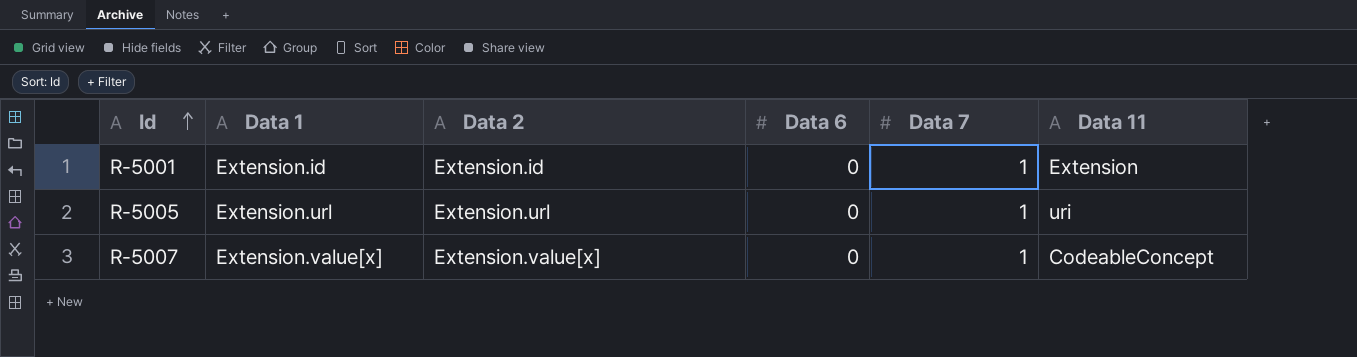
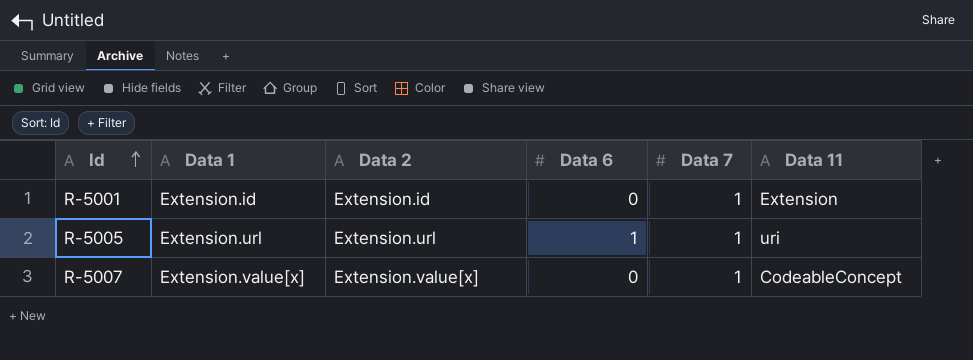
R-5005 | Data 6: 0 -> 1

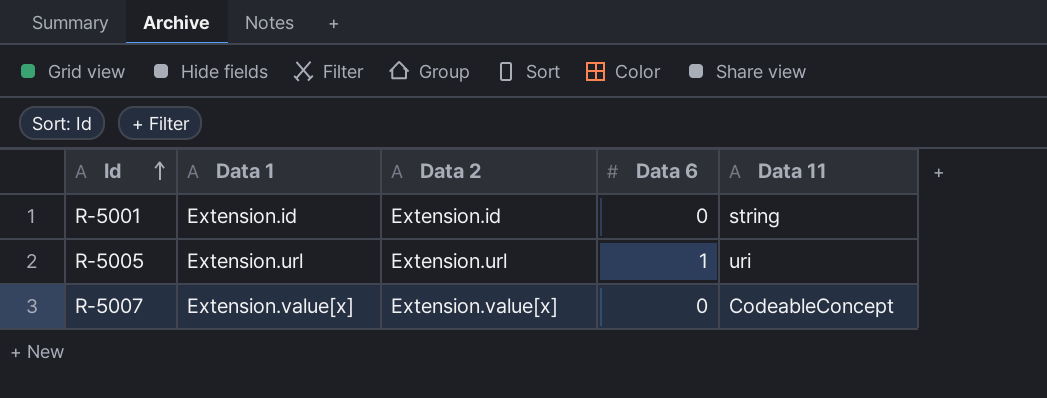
column Data 7 | position: 5 -> none
R-5001 | Data 11: Extension -> string

